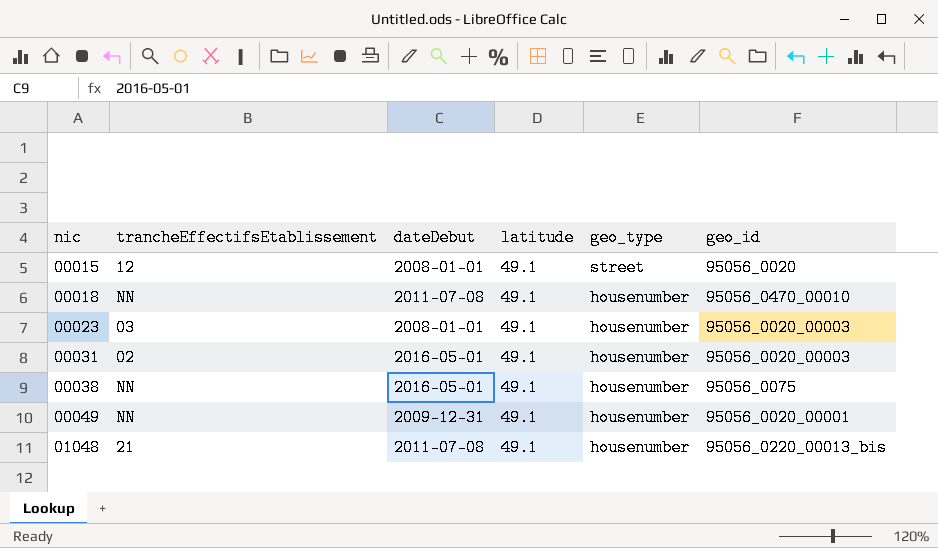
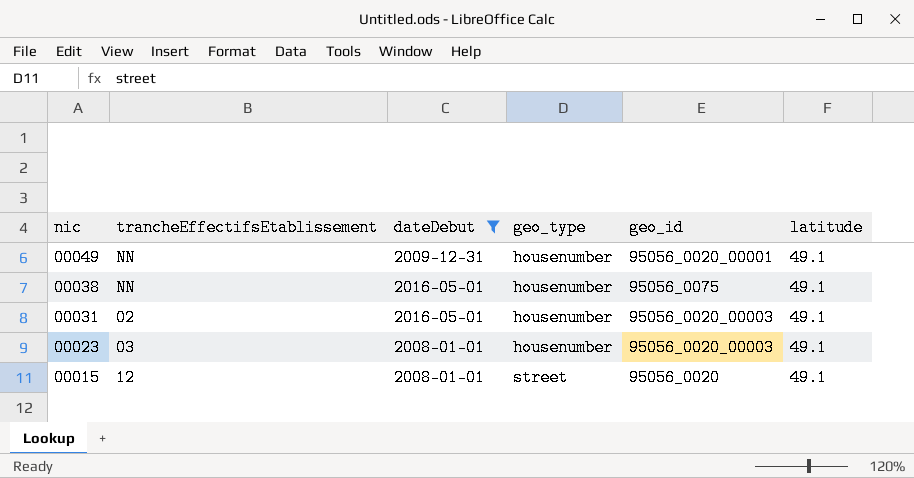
filter: none -> dateDebut != 2011-07-08
row order: nic ascending -> nic descending
column latitude | position: 4 -> 6

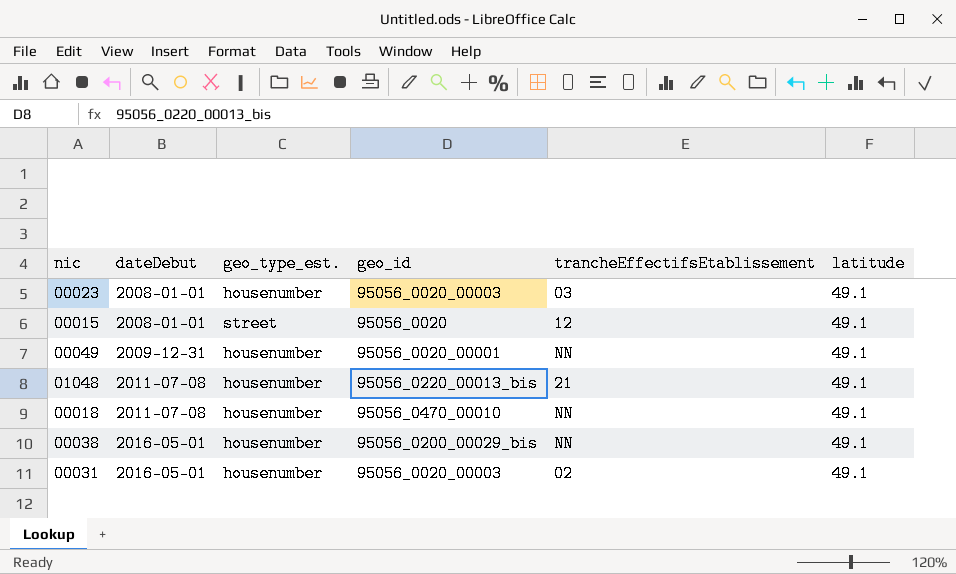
filter: dateDebut != 2011-07-08 -> none
row order: nic descending -> dateDebut ascending
column name: geo_type -> geo_type_est.
column trancheEffectifsEtablissement | position: 2 -> 5
00038 | geo_id: 95056_0075 -> 95056_0200_00029_bis

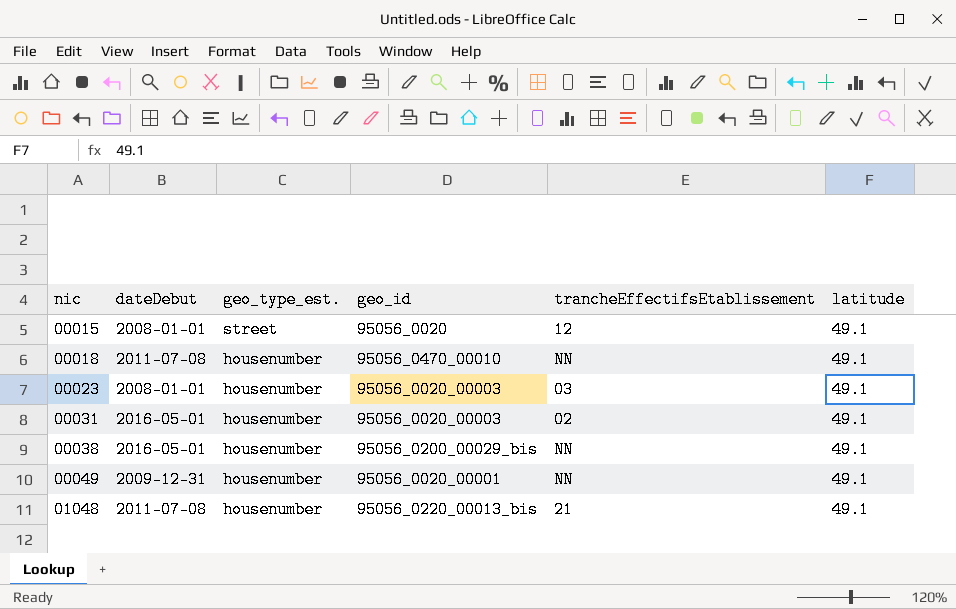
row order: dateDebut ascending -> nic ascending

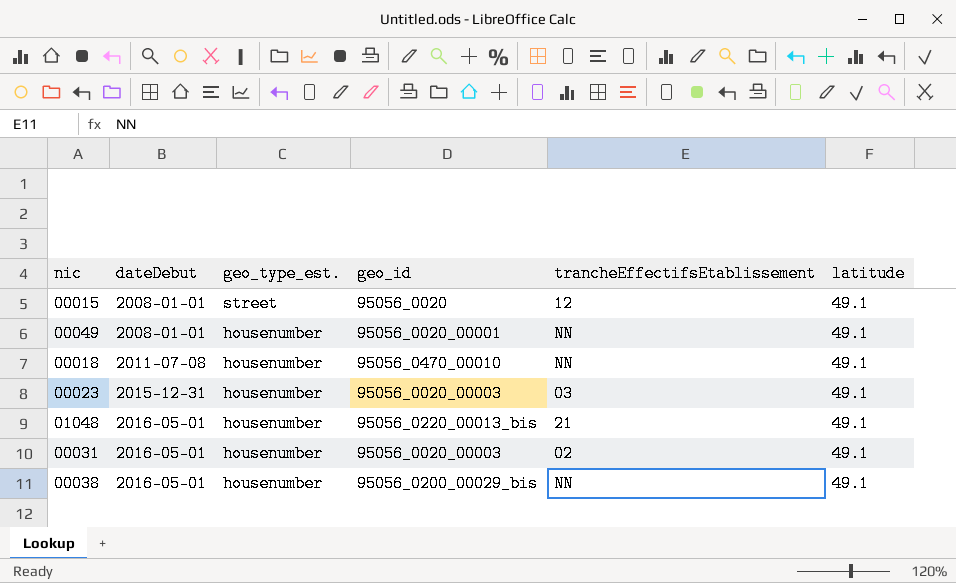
row order: nic ascending -> dateDebut ascending
00049 | dateDebut: 2009-12-31 -> 2008-01-01
00023 | dateDebut: 2008-01-01 -> 2015-12-31
01048 | dateDebut: 2011-07-08 -> 2016-05-01

